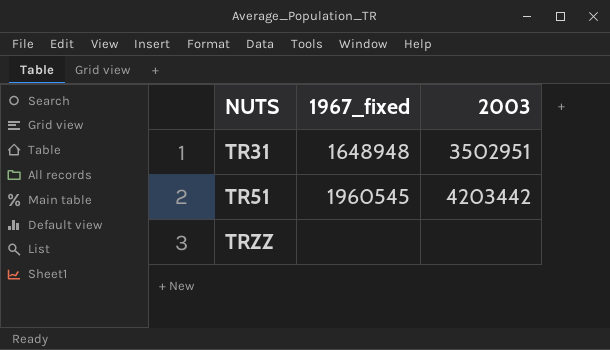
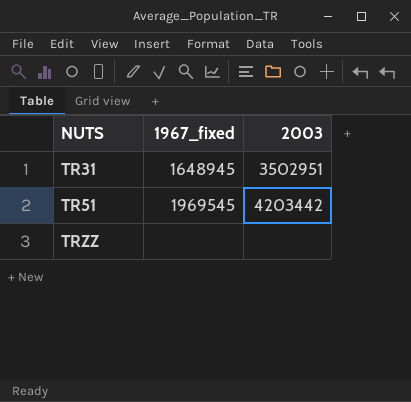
TR31 | 1967_fixed: 1648948 -> 1648945
TR51 | 1967_fixed: 1960545 -> 1969545

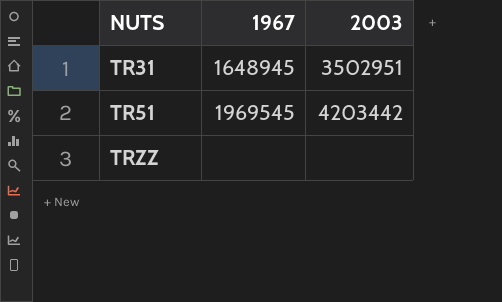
column name: 1967_fixed -> 1967

